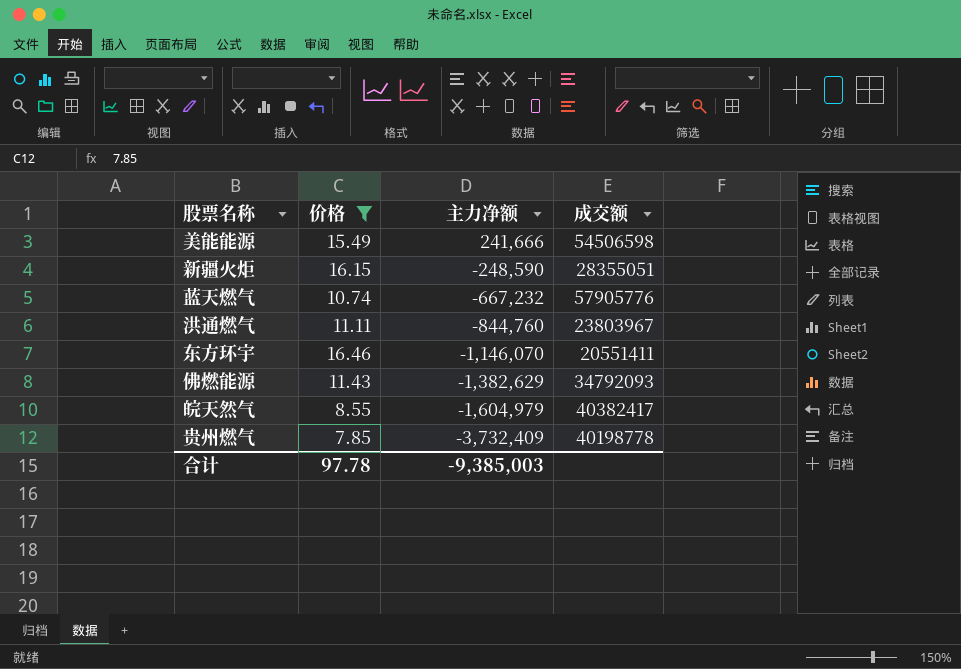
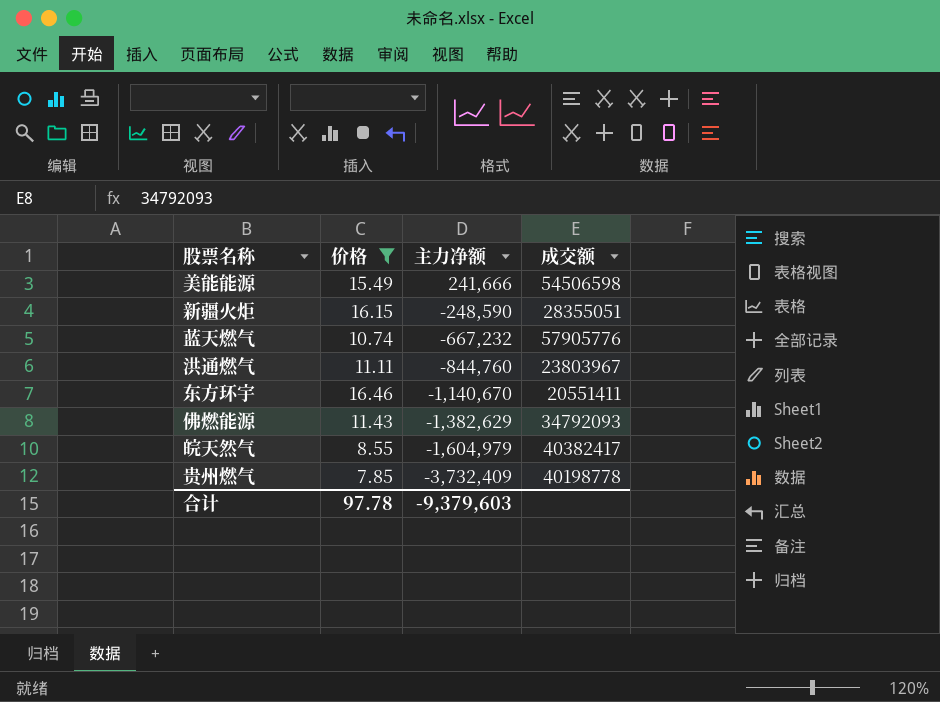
东方环宇 | 主力净额: -1,146,070 -> -1,140,670
合计 | 主力净额: -9,385,003 -> -9,379,603

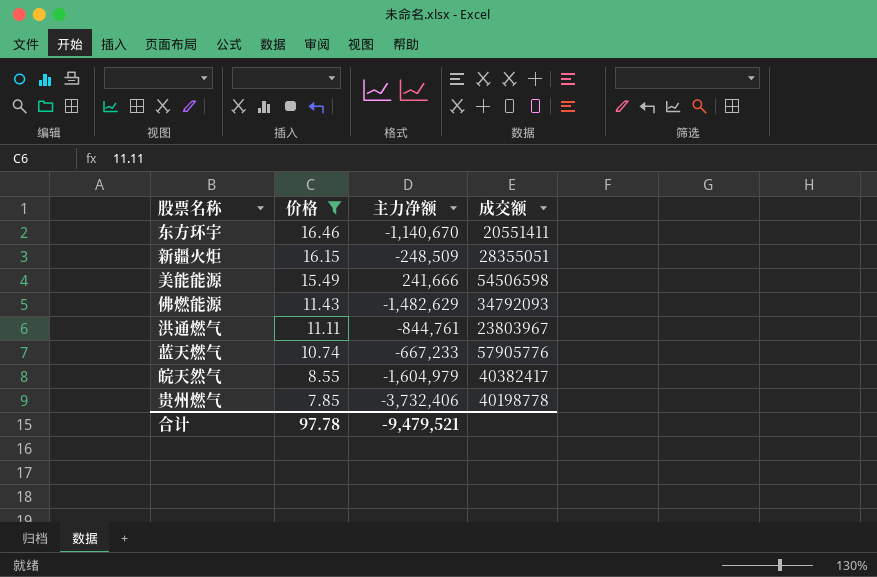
row order: 主力净额 descending -> 价格 descending
新疆火炬 | 主力净额: -248,590 -> -248,509
佛燃能源 | 主力净额: -1,382,629 -> -1,482,629
洪通燃气 | 主力净额: -844,760 -> -844,761
蓝天燃气 | 主力净额: -667,232 -> -667,233
贵州燃气 | 主力净额: -3,732,409 -> -3,732,406
合计 | 主力净额: -9,379,603 -> -9,479,521

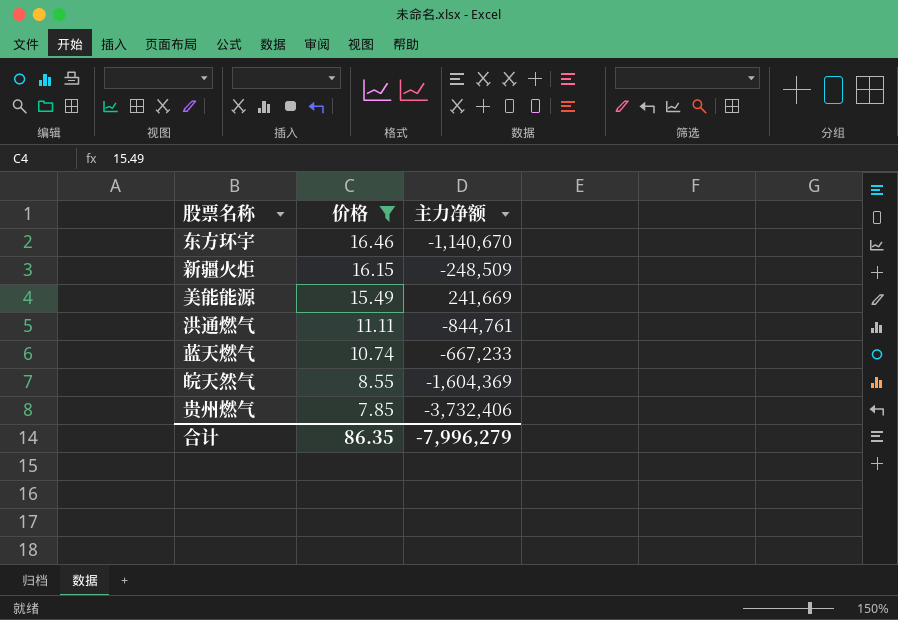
column 成交额 | position: 4 -> none
row 佛燃能源: 11.43 | -1,482,629 | 34792093 -> none
美能能源 | 主力净额: 241,666 -> 241,669
皖天然气 | 主力净额: -1,604,979 -> -1,604,369
合计 | 价格: 97.78 -> 86.35
合计 | 主力净额: -9,479,521 -> -7,996,279

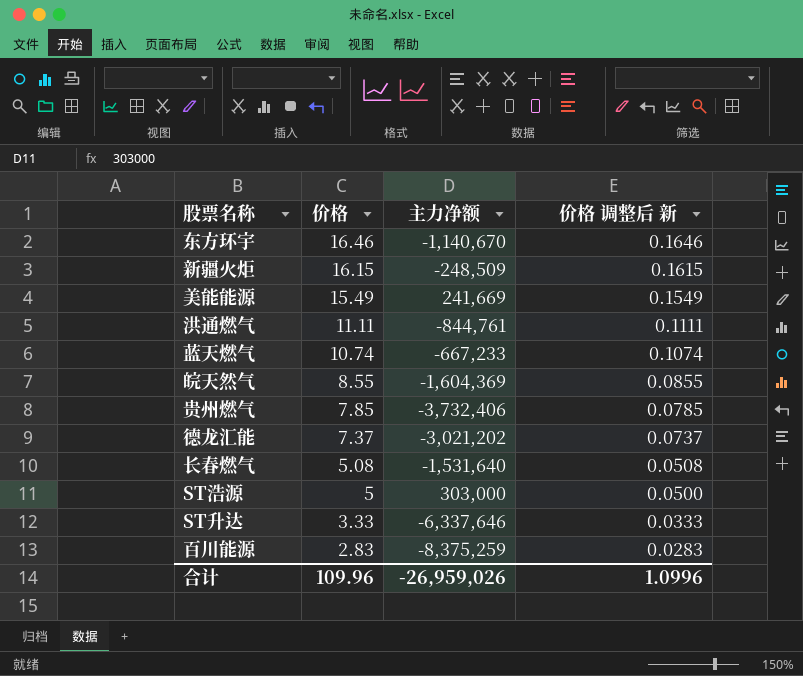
filter: 价格 >= 7.85 -> none
column 价格 调整后 新 | formula: none -> [价格] * 0.01
合计 | 价格: 86.35 -> 109.96
合计 | 主力净额: -7,996,279 -> -26,959,026

